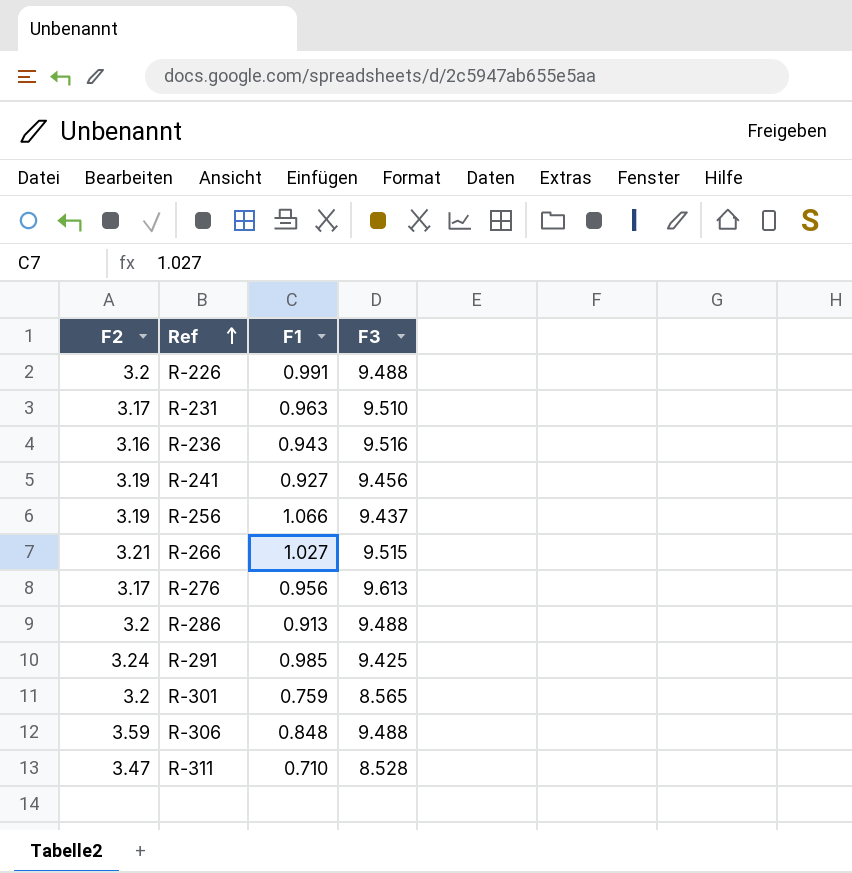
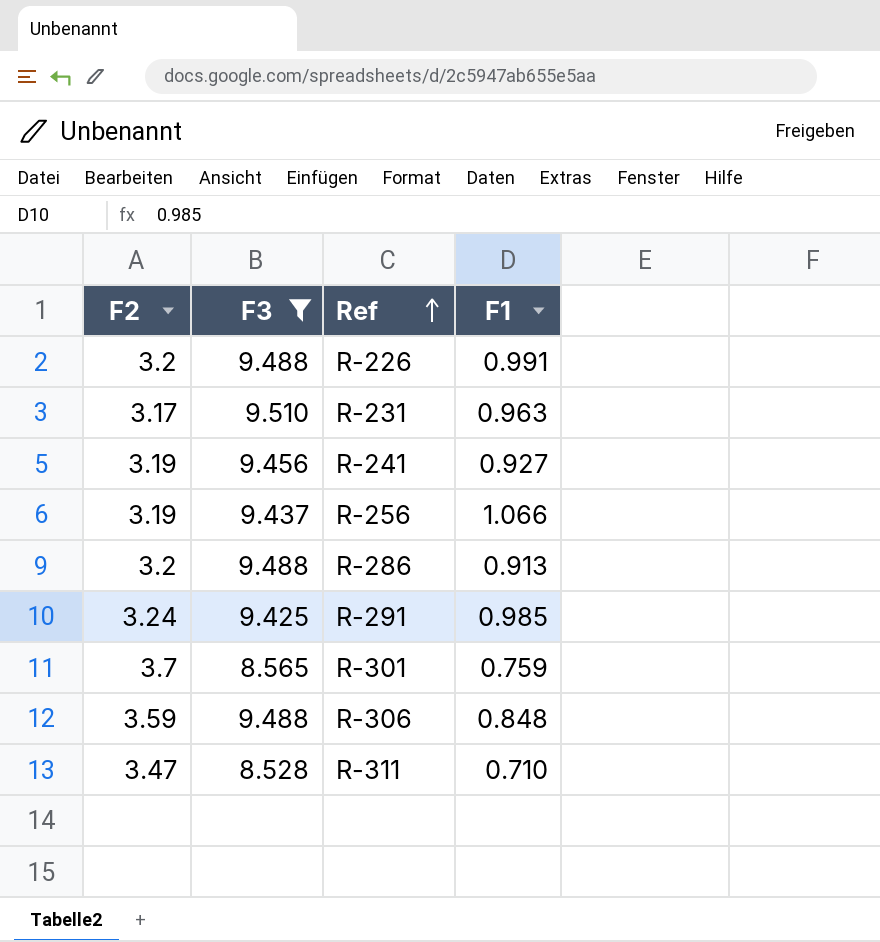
filter: none -> F3 <= 9.510
column F3 | position: 4 -> 2
R-301 | F2: 3.2 -> 3.7

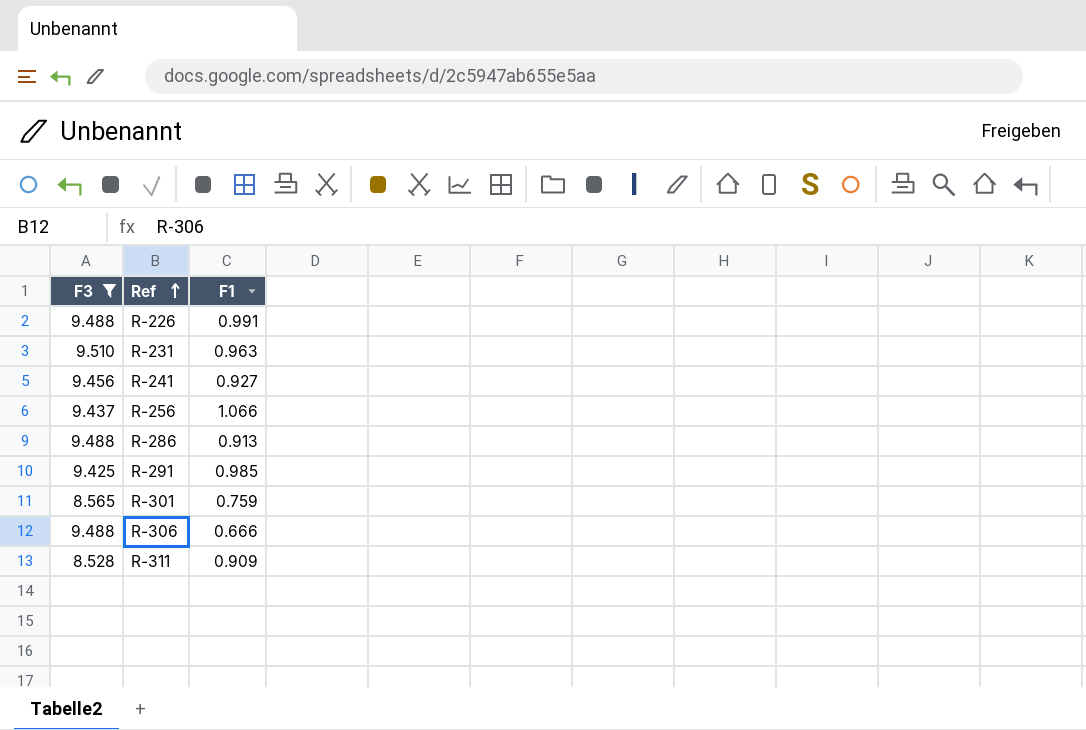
column F2 | position: 1 -> none
R-306 | F1: 0.848 -> 0.666
R-311 | F1: 0.710 -> 0.909

